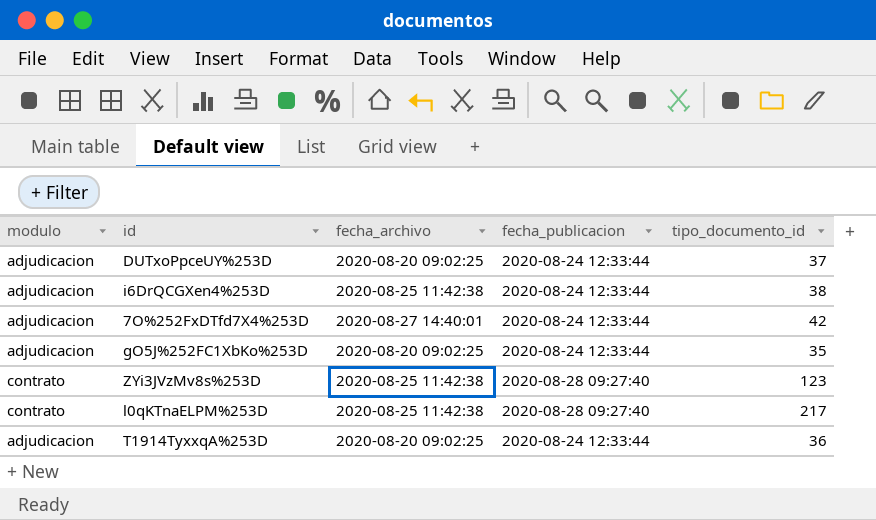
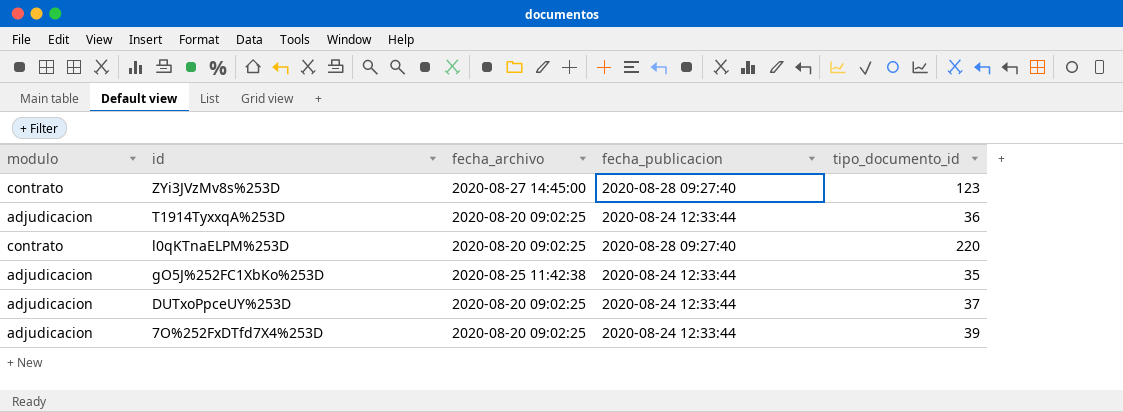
row order: none -> id descending
row i6DrQCGXen4%253D: adjudicacion | 2020-08-25 11:42:38 | 2020-08-24 12:33:44 | 38 -> none
ZYi3JVzMv8s%253D | fecha_archivo: 2020-08-25 11:42:38 -> 2020-08-27 14:45:00
l0qKTnaELPM%253D | fecha_archivo: 2020-08-25 11:42:38 -> 2020-08-20 09:02:25
l0qKTnaELPM%253D | tipo_documento_id: 217 -> 220
gO5J%252FC1XbKo%253D | fecha_archivo: 2020-08-20 09:02:25 -> 2020-08-25 11:42:38
7O%252FxDTfd7X4%253D | fecha_archivo: 2020-08-27 14:40:01 -> 2020-08-20 09:02:25
7O%252FxDTfd7X4%253D | tipo_documento_id: 42 -> 39

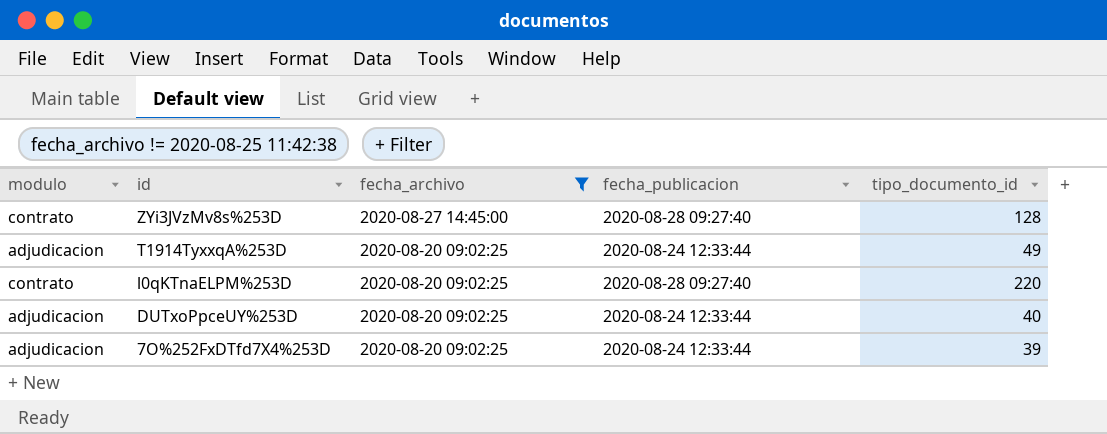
filter: none -> fecha_archivo != 2020-08-25 11:42:38
ZYi3JVzMv8s%253D | tipo_documento_id: 123 -> 128
T1914TyxxqA%253D | tipo_documento_id: 36 -> 49
DUTxoPpceUY%253D | tipo_documento_id: 37 -> 40

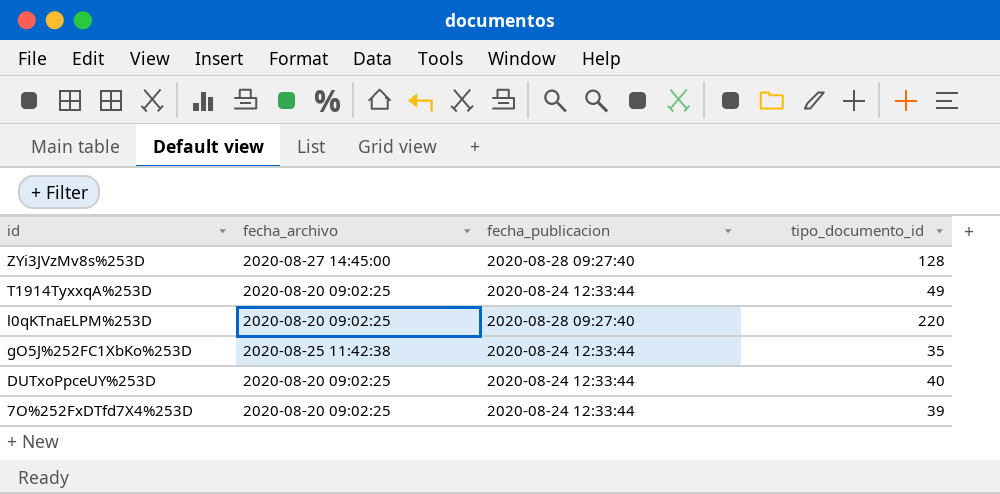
filter: fecha_archivo != 2020-08-25 11:42:38 -> none
column modulo | position: 1 -> none

